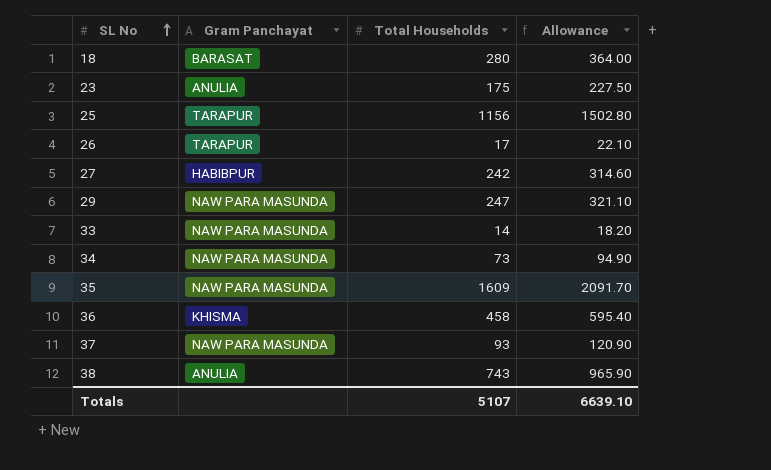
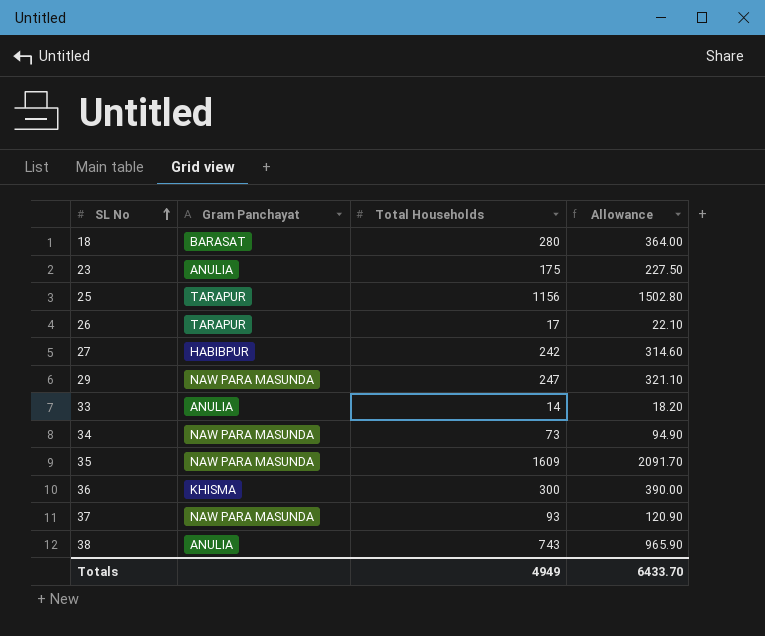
33 | Gram Panchayat: NAW PARA MASUNDA -> ANULIA
36 | Total Households: 458 -> 300
36 | Allowance: 595.40 -> 390.00
Totals | Total Households: 5107 -> 4949
Totals | Allowance: 6639.10 -> 6433.70

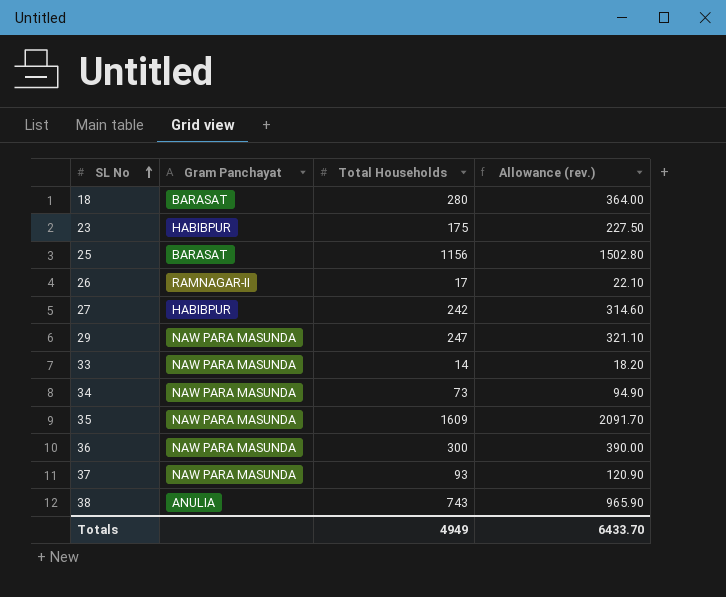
column name: Allowance -> Allowance (rev.)
23 | Gram Panchayat: ANULIA -> HABIBPUR
25 | Gram Panchayat: TARAPUR -> BARASAT
26 | Gram Panchayat: TARAPUR -> RAMNAGAR-II
33 | Gram Panchayat: ANULIA -> NAW PARA MASUNDA
36 | Gram Panchayat: KHISMA -> NAW PARA MASUNDA

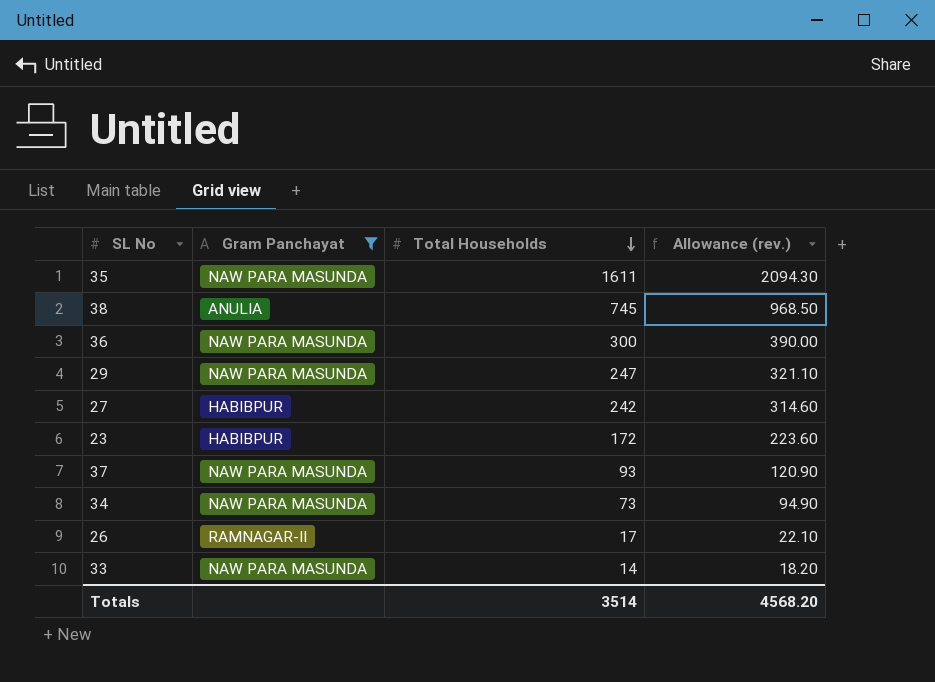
filter: none -> Gram Panchayat != BARASAT
row order: SL No ascending -> Total Households descending
35 | Total Households: 1609 -> 1611
35 | Allowance (rev.): 2091.70 -> 2094.30
38 | Total Households: 743 -> 745
38 | Allowance (rev.): 965.90 -> 968.50
23 | Total Households: 175 -> 172
23 | Allowance (rev.): 227.50 -> 223.60
Totals | Total Households: 4949 -> 3514
Totals | Allowance (rev.): 6433.70 -> 4568.20

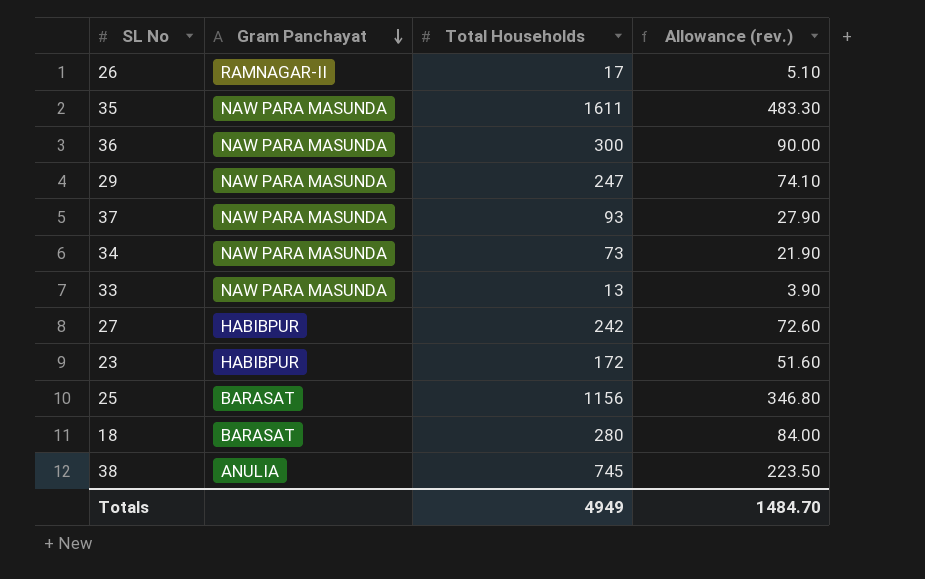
filter: Gram Panchayat != BARASAT -> none
row order: Total Households descending -> Gram Panchayat descending
column Allowance (rev.) | formula: [Total Households] * 1.3 -> [Total Households] * 0.3
33 | Total Households: 14 -> 13
Totals | Total Households: 3514 -> 4949
Totals | Allowance (rev.): 4568.20 -> 1484.70

